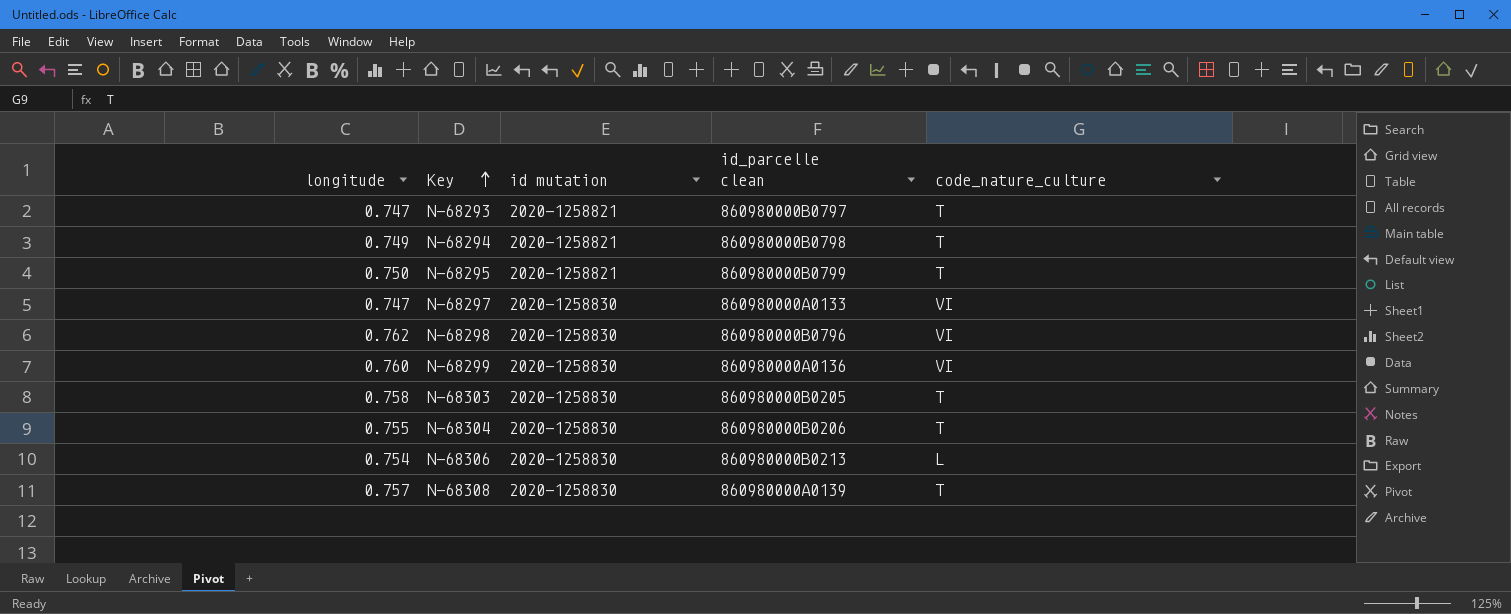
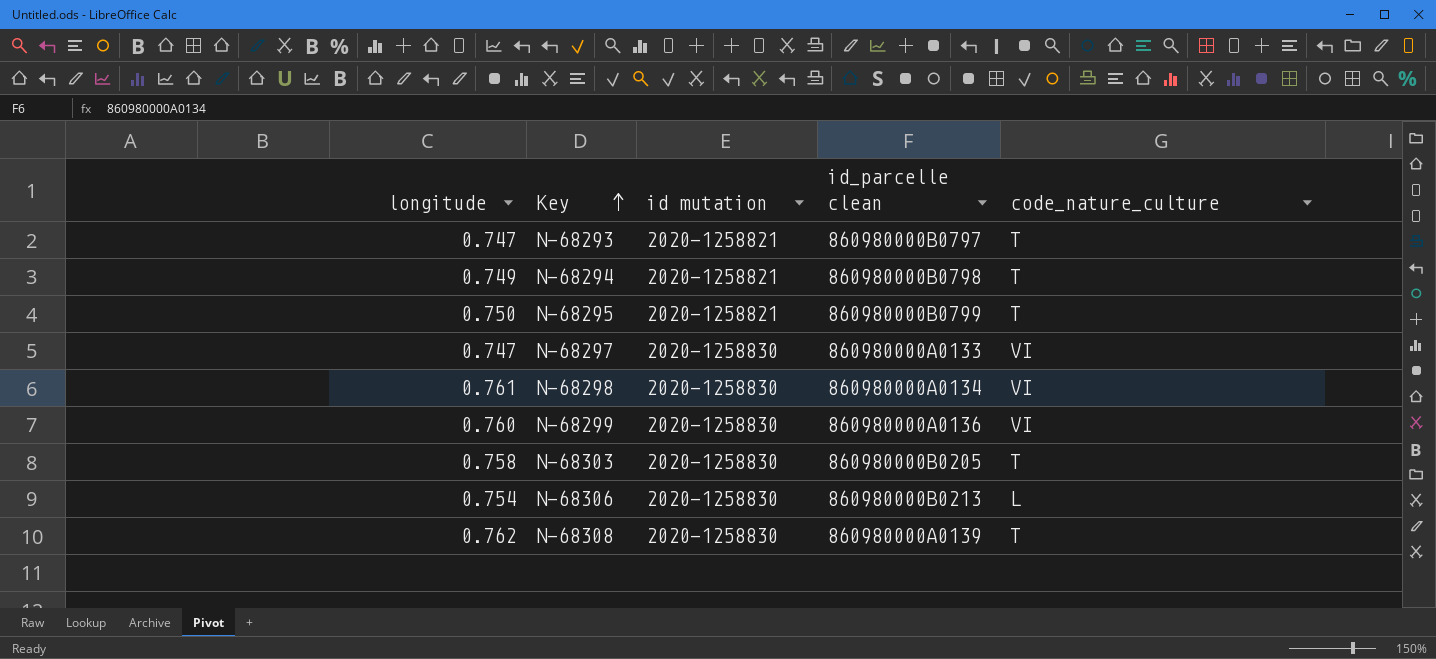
row N-68304: 0.755 | 2020-1258830 | 860980000B0206 | T -> none
N-68298 | longitude: 0.762 -> 0.761
N-68298 | id_parcelle clean: 860980000B0796 -> 860980000A0134
N-68308 | longitude: 0.757 -> 0.762

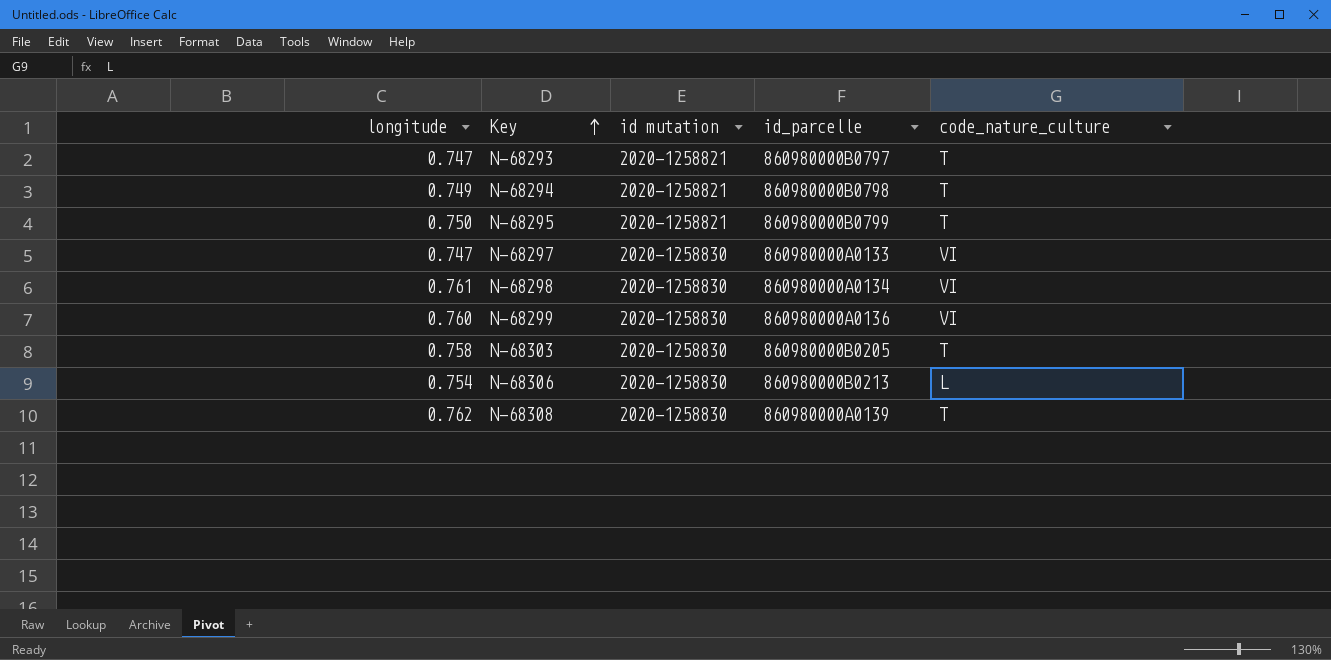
column name: id_parcelle clean -> id_parcelle

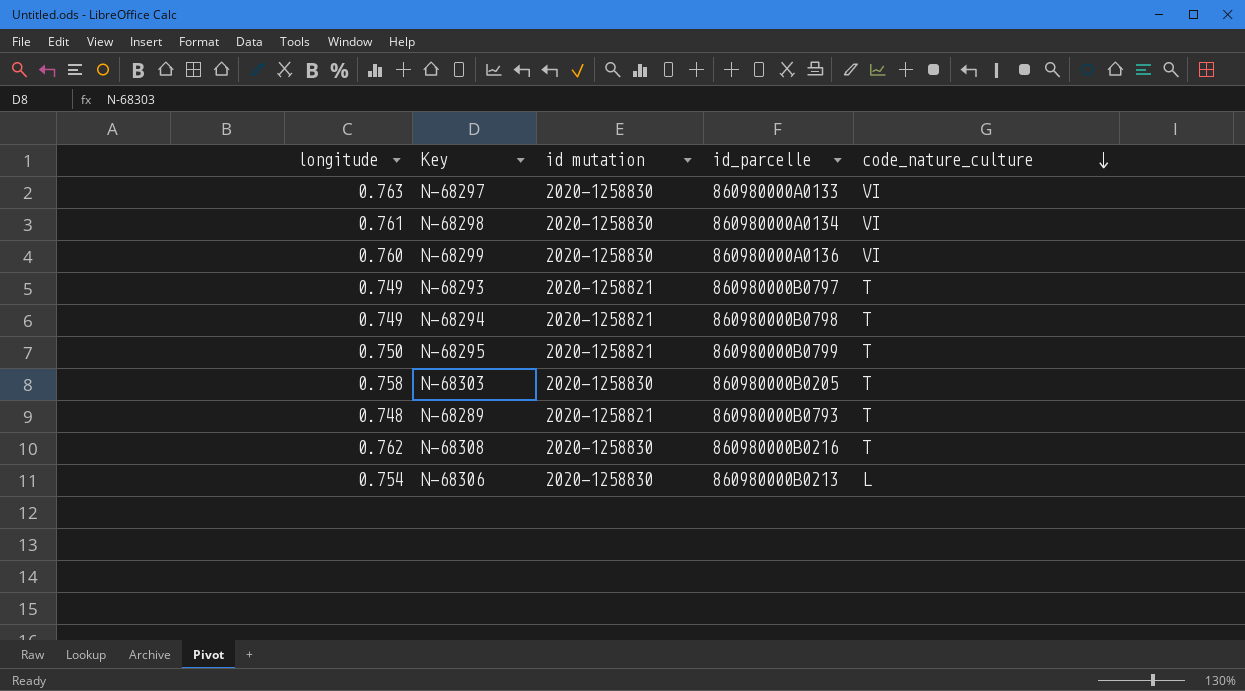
row order: Key ascending -> code_nature_culture descending
N-68297 | longitude: 0.747 -> 0.763
N-68293 | longitude: 0.747 -> 0.749
row N-68289: none -> 0.748 | 2020-1258821 | 860980000B0793 | T
N-68308 | id_parcelle: 860980000A0139 -> 860980000B0216

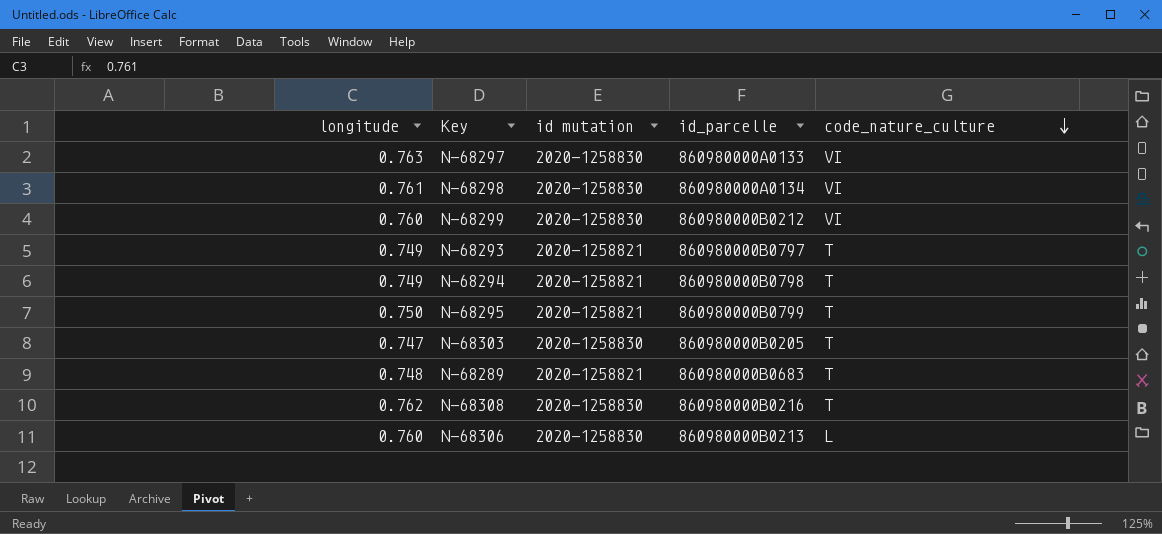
N-68299 | id_parcelle: 860980000A0136 -> 860980000B0212
N-68303 | longitude: 0.758 -> 0.747
N-68289 | id_parcelle: 860980000B0793 -> 860980000B0683
N-68306 | longitude: 0.754 -> 0.760

